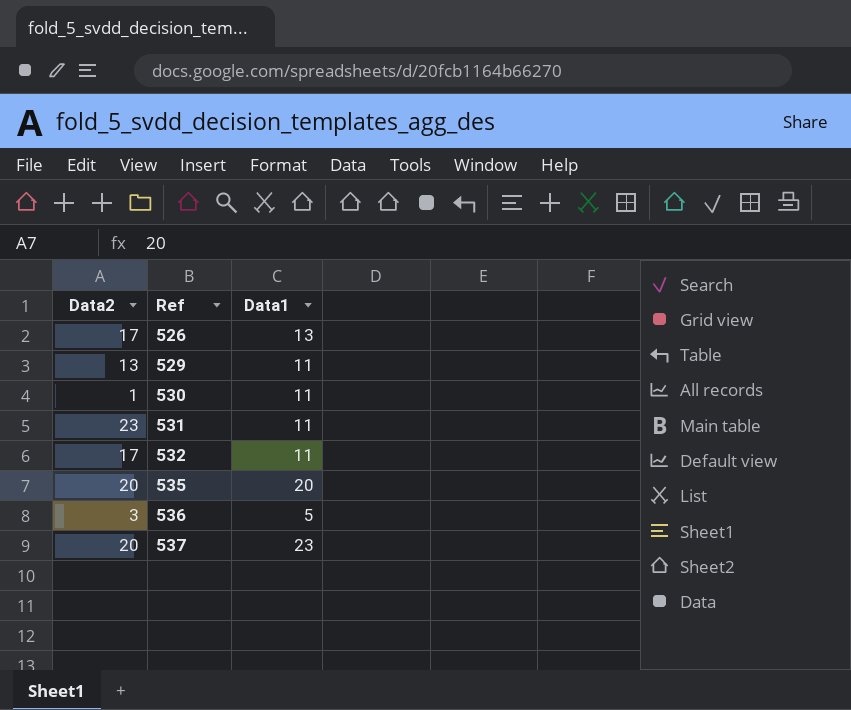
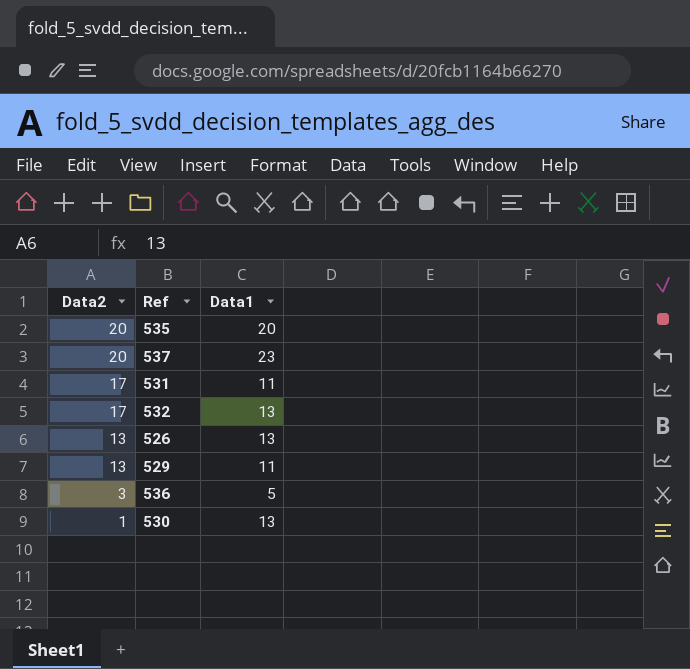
row order: Ref ascending -> Data2 descending
531 | Data2: 23 -> 17
532 | Data1: 11 -> 13
526 | Data2: 17 -> 13
530 | Data1: 11 -> 13

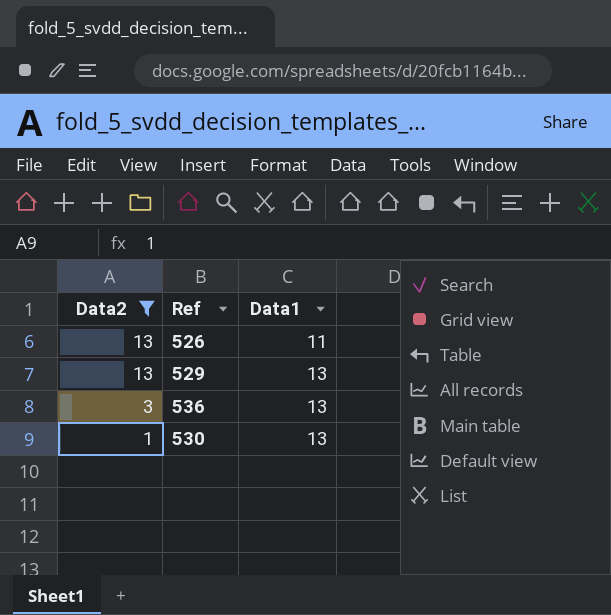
filter: none -> Data2 <= 13
526 | Data1: 13 -> 11
529 | Data1: 11 -> 13
536 | Data1: 5 -> 13

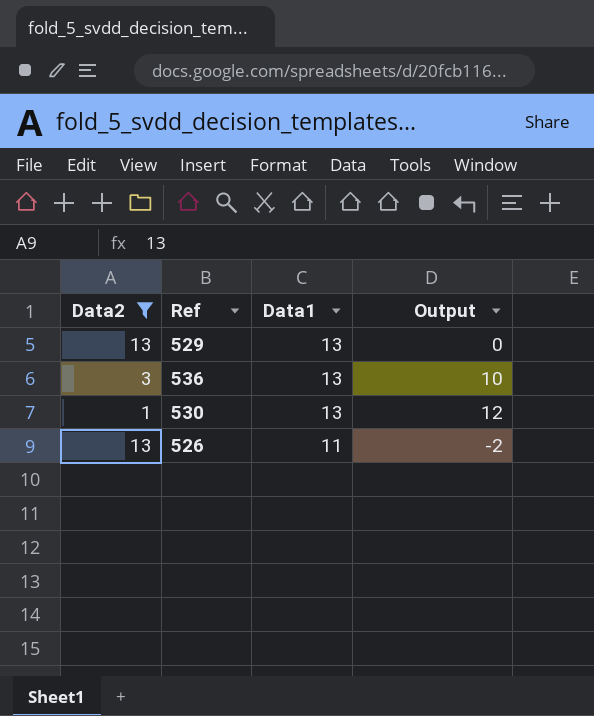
row order: Data2 descending -> Data1 descending
column Output | formula: none -> [Data1] - [Data2]

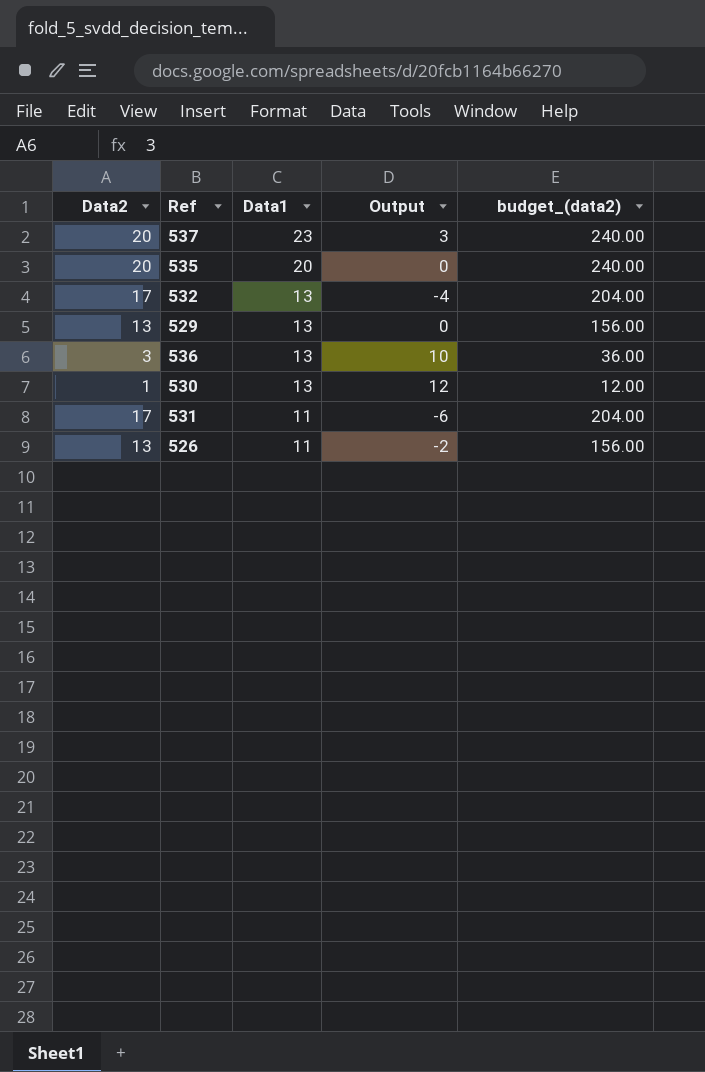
filter: Data2 <= 13 -> none
column budget_(data2) | formula: none -> [Data2] * 12

